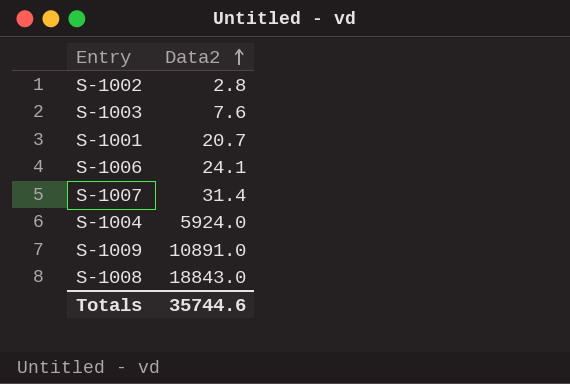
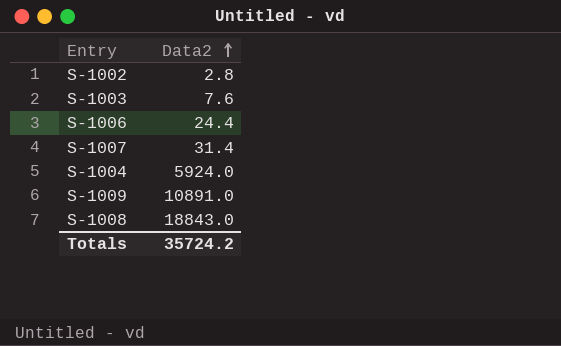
row S-1001: 20.7 -> none
S-1006 | Data2: 24.1 -> 24.4
Totals | Data2: 35744.6 -> 35724.2

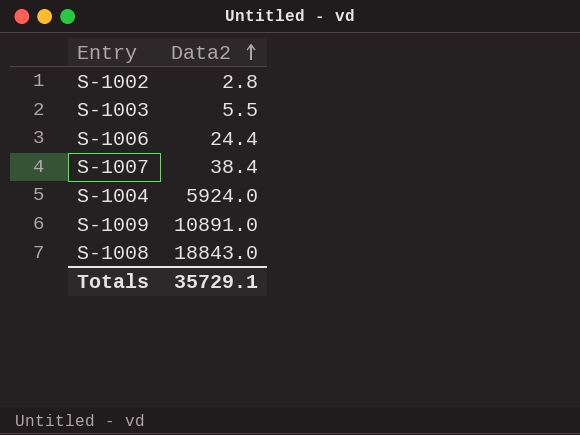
S-1003 | Data2: 7.6 -> 5.5
S-1007 | Data2: 31.4 -> 38.4
Totals | Data2: 35724.2 -> 35729.1

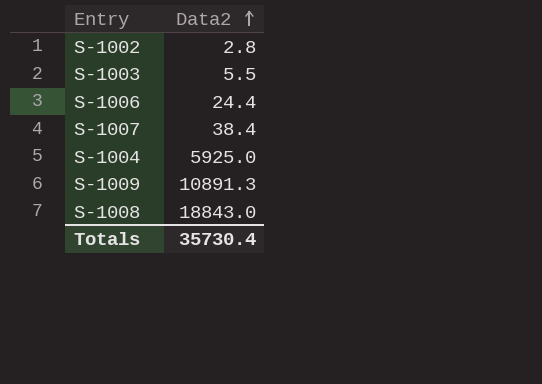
S-1004 | Data2: 5924.0 -> 5925.0
S-1009 | Data2: 10891.0 -> 10891.3
Totals | Data2: 35729.1 -> 35730.4

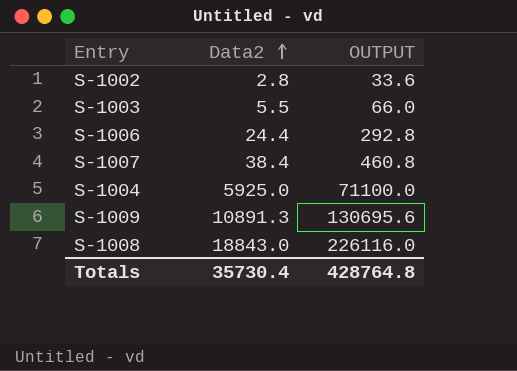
column OUTPUT | formula: none -> [Data2] * 12

